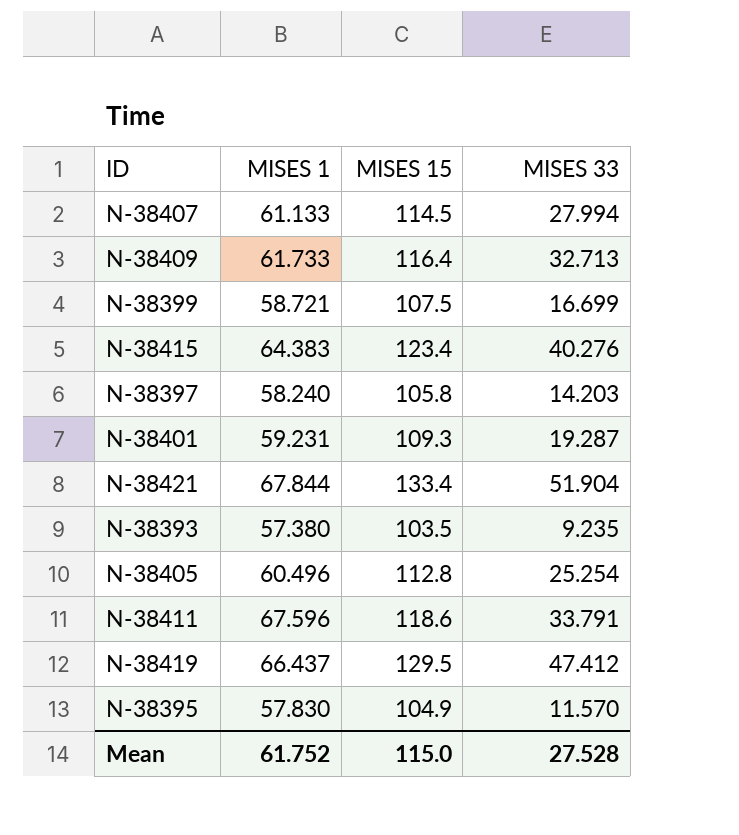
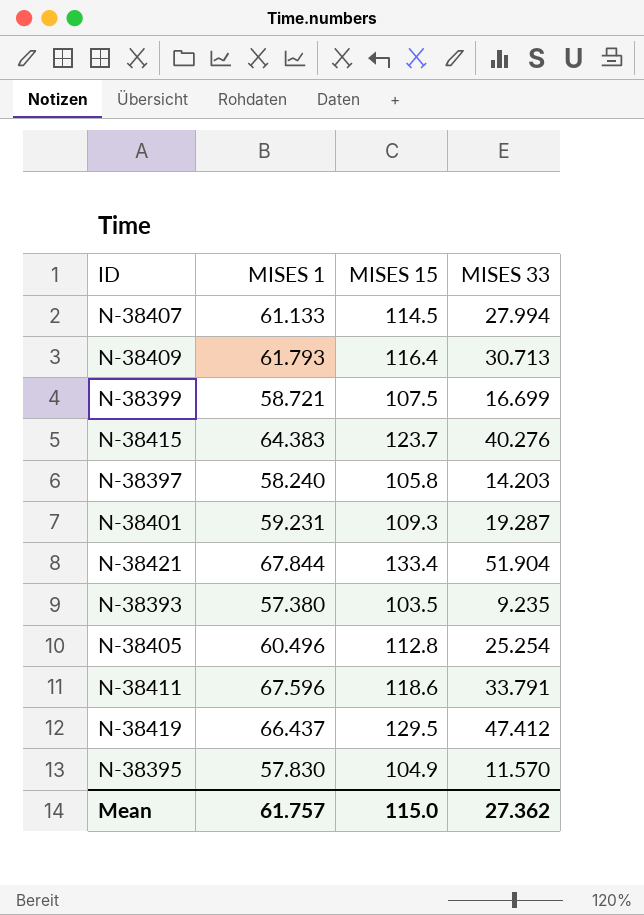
N-38409 | MISES 1: 61.733 -> 61.793
N-38409 | MISES 33: 32.713 -> 30.713
N-38415 | MISES 15: 123.4 -> 123.7
Mean | MISES 1: 61.752 -> 61.757
Mean | MISES 33: 27.528 -> 27.362

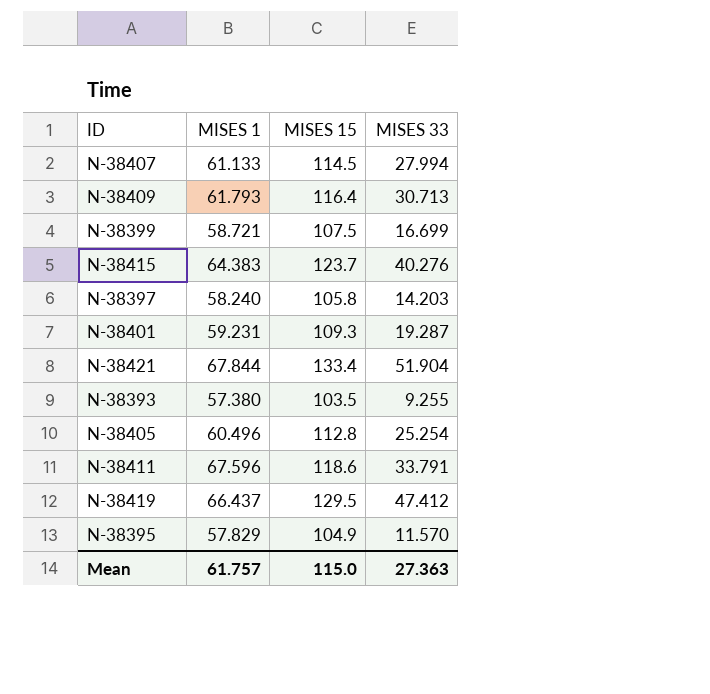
N-38393 | MISES 33: 9.235 -> 9.255
N-38395 | MISES 1: 57.830 -> 57.829
Mean | MISES 33: 27.362 -> 27.363

